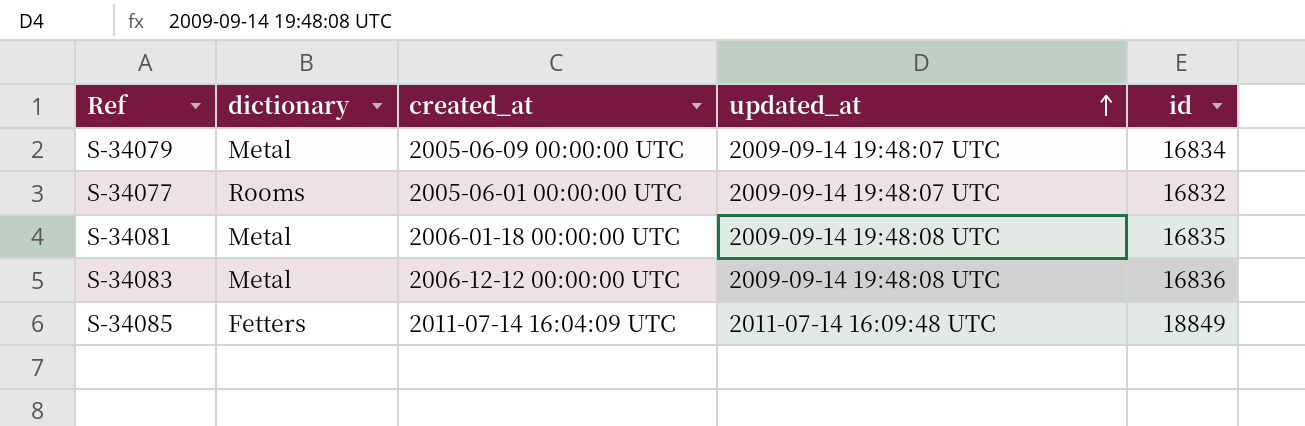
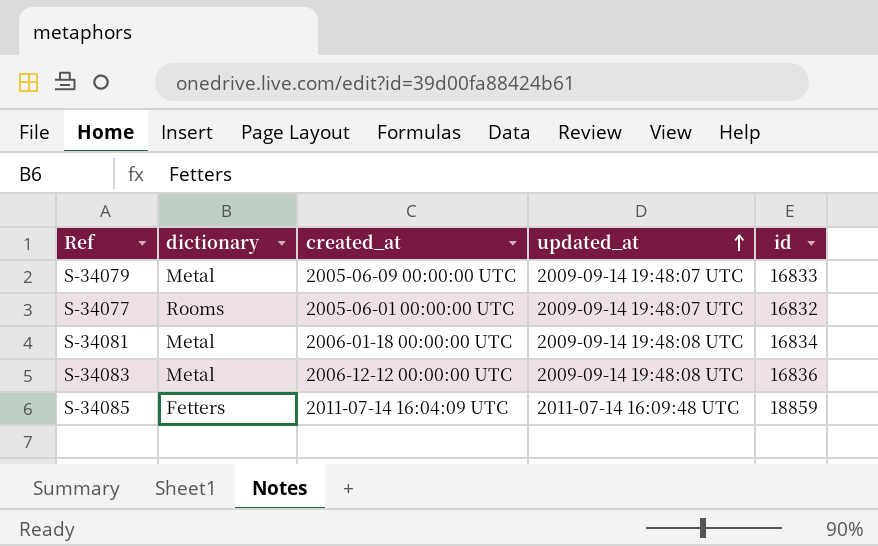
S-34079 | id: 16834 -> 16833
S-34081 | id: 16835 -> 16834
S-34085 | id: 18849 -> 18859

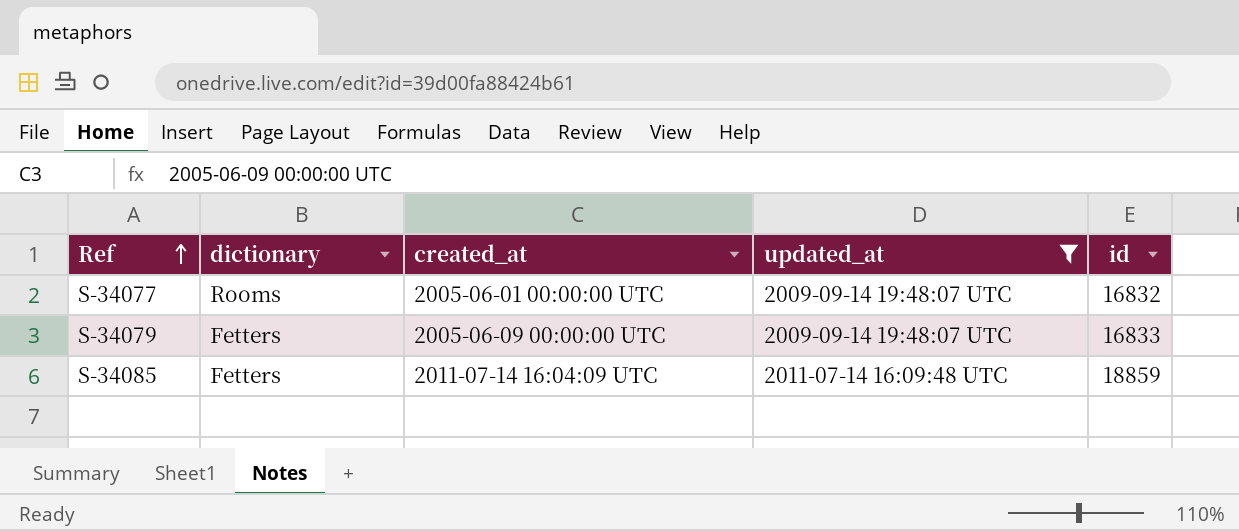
filter: none -> updated_at != 2009-09-14 19:48:08 UTC
row order: updated_at ascending -> Ref ascending
S-34079 | dictionary: Metal -> Fetters

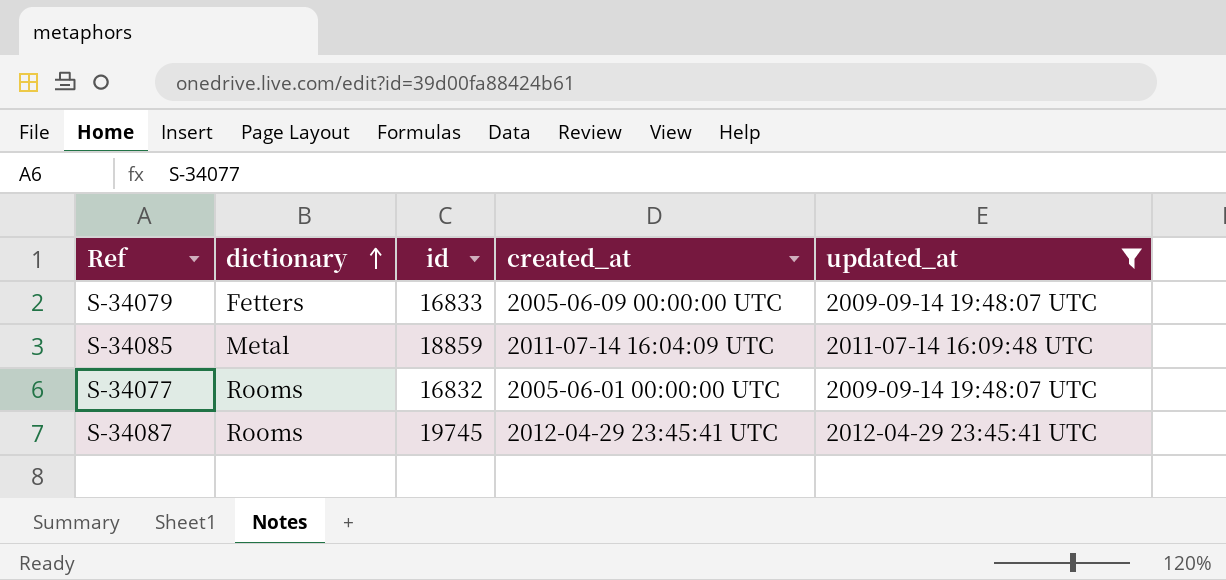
row order: Ref ascending -> dictionary ascending
column id | position: 5 -> 3
S-34085 | dictionary: Fetters -> Metal
row S-34087: none -> Rooms | 19745 | 2012-04-29 23:45:41 UTC | 2012-04-29 23:45:41 UTC

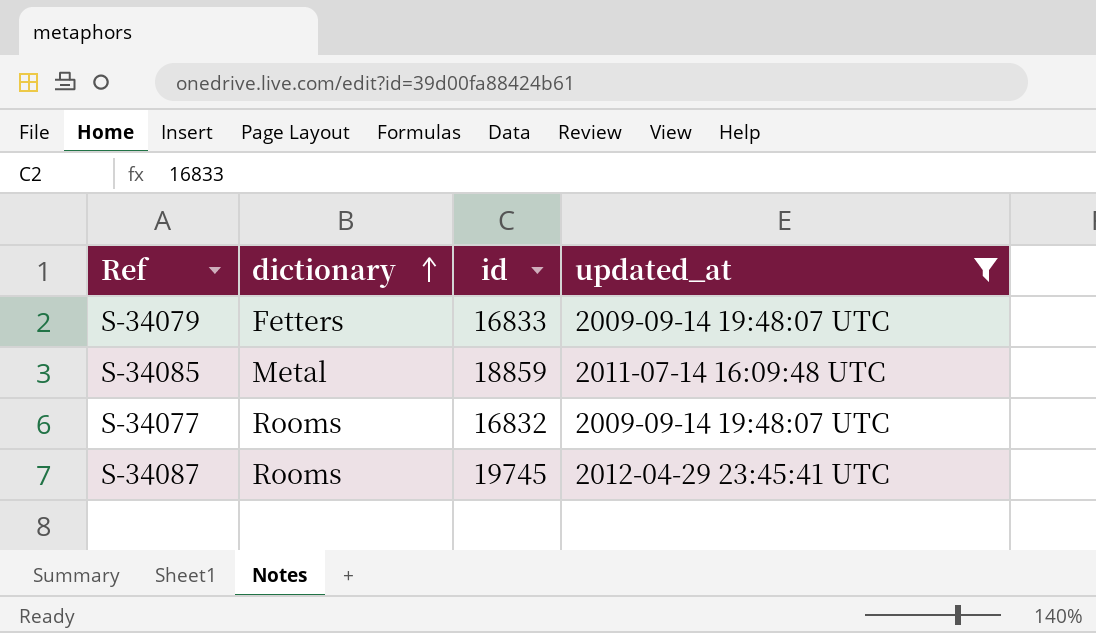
column created_at | position: 4 -> none

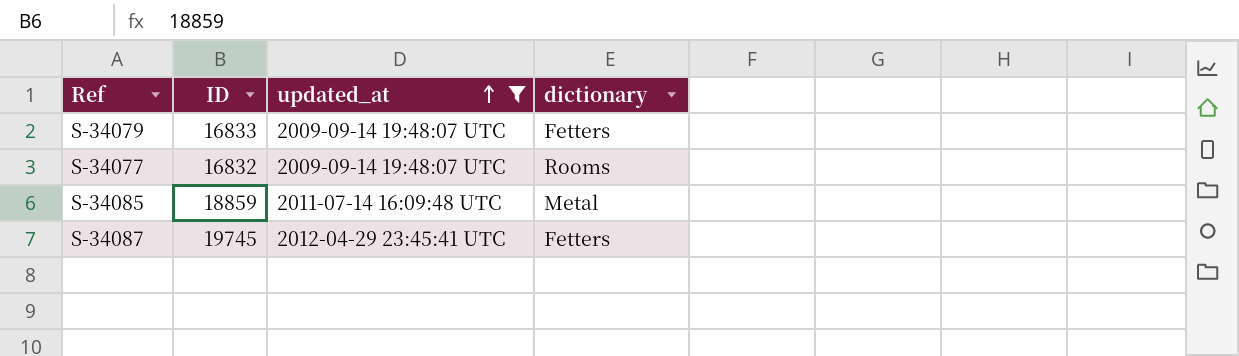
row order: dictionary ascending -> updated_at ascending
column name: id -> ID
column dictionary | position: 2 -> 4
S-34087 | dictionary: Rooms -> Fetters

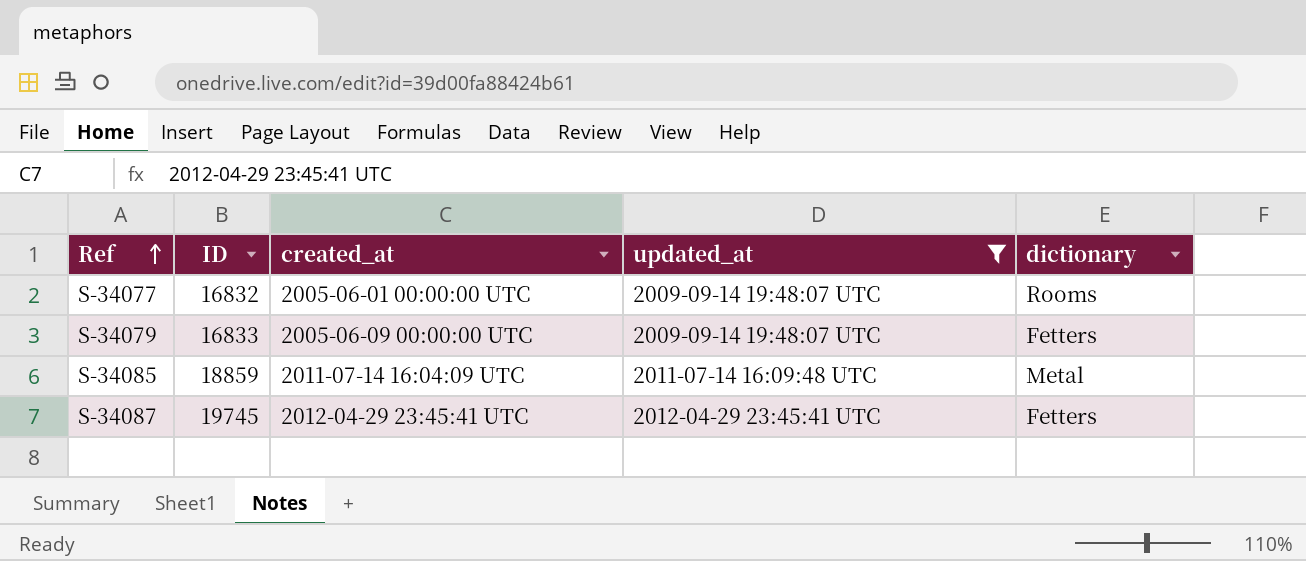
row order: updated_at ascending -> Ref ascending
column created_at | position: none -> 3

